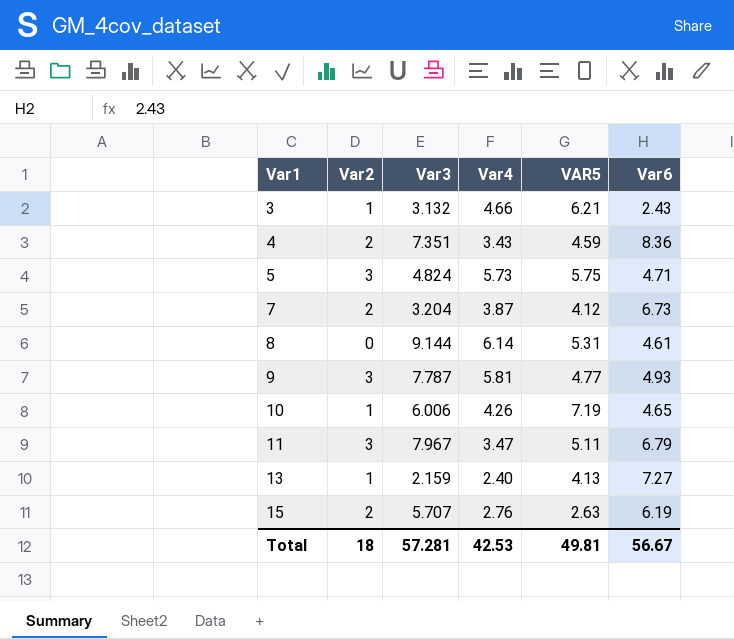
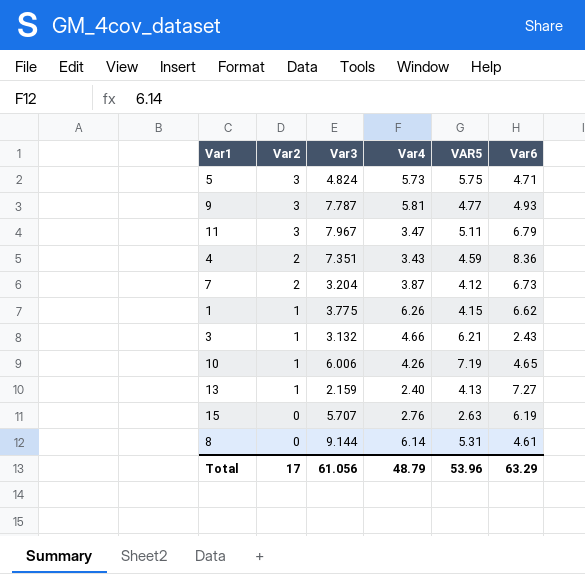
row order: Var1 ascending -> Var2 descending
row 1: none -> 1 | 3.775 | 6.26 | 4.15 | 6.62
15 | Var2: 2 -> 0
Total | Var2: 18 -> 17
Total | Var3: 57.281 -> 61.056
Total | Var4: 42.53 -> 48.79
Total | VAR5: 49.81 -> 53.96
Total | Var6: 56.67 -> 63.29

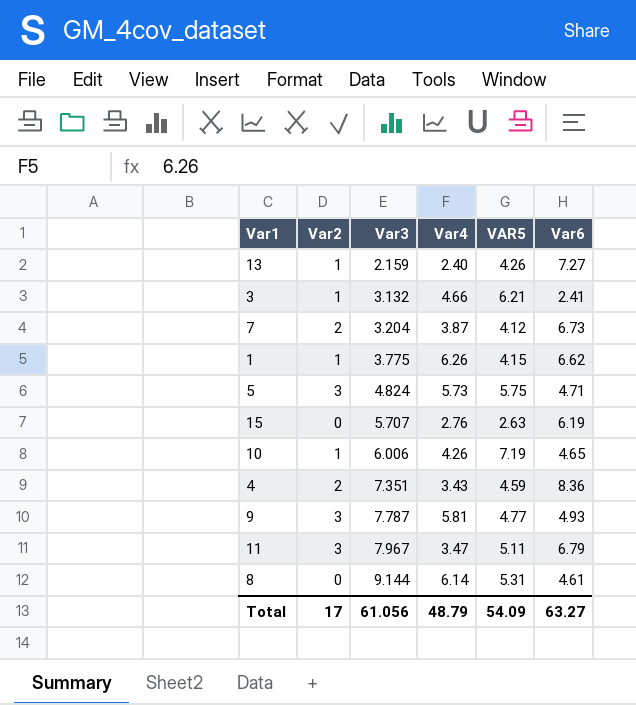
row order: Var2 descending -> Var3 ascending
13 | VAR5: 4.13 -> 4.26
3 | Var6: 2.43 -> 2.41
Total | VAR5: 53.96 -> 54.09
Total | Var6: 63.29 -> 63.27

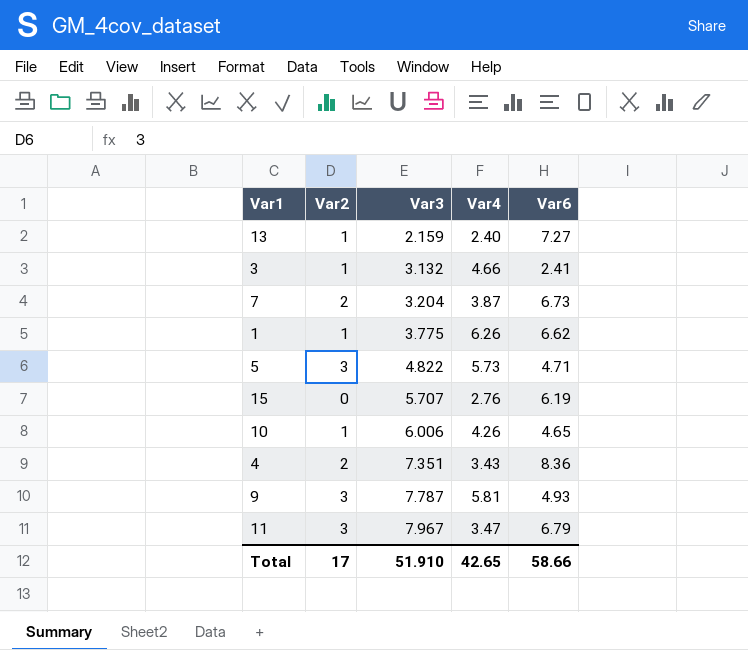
column VAR5 | position: 5 -> none
row 8: 0 | 9.144 | 6.14 | 5.31 | 4.61 -> none
5 | Var3: 4.824 -> 4.822
Total | Var3: 61.056 -> 51.910
Total | Var4: 48.79 -> 42.65
Total | Var6: 63.27 -> 58.66

